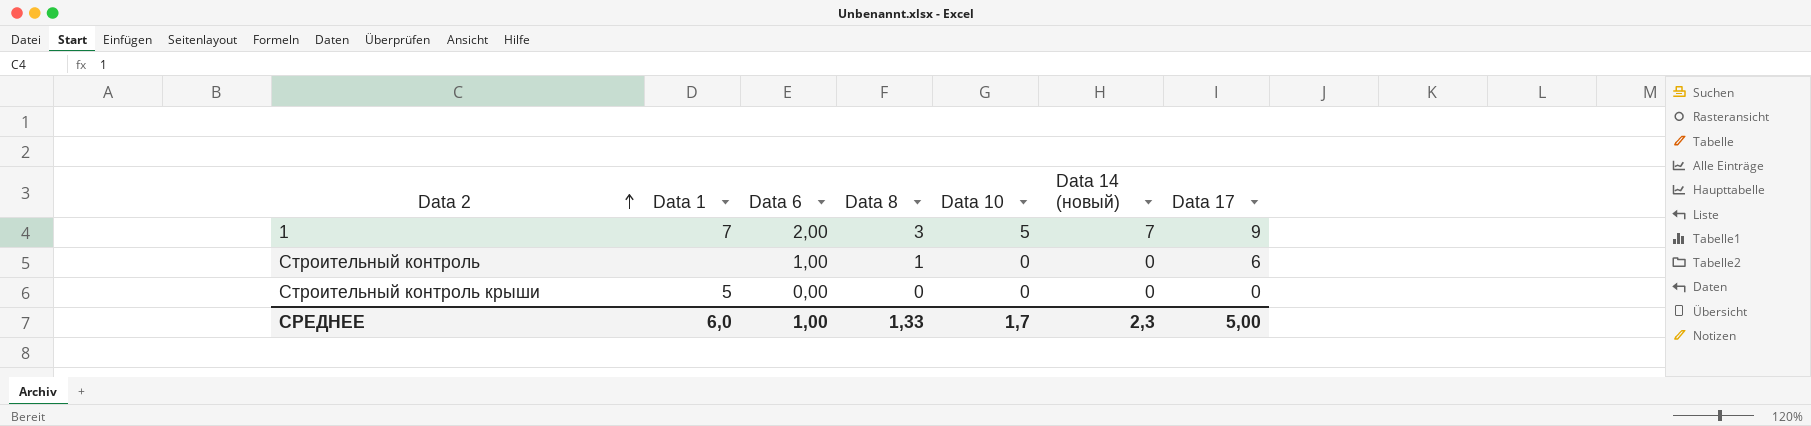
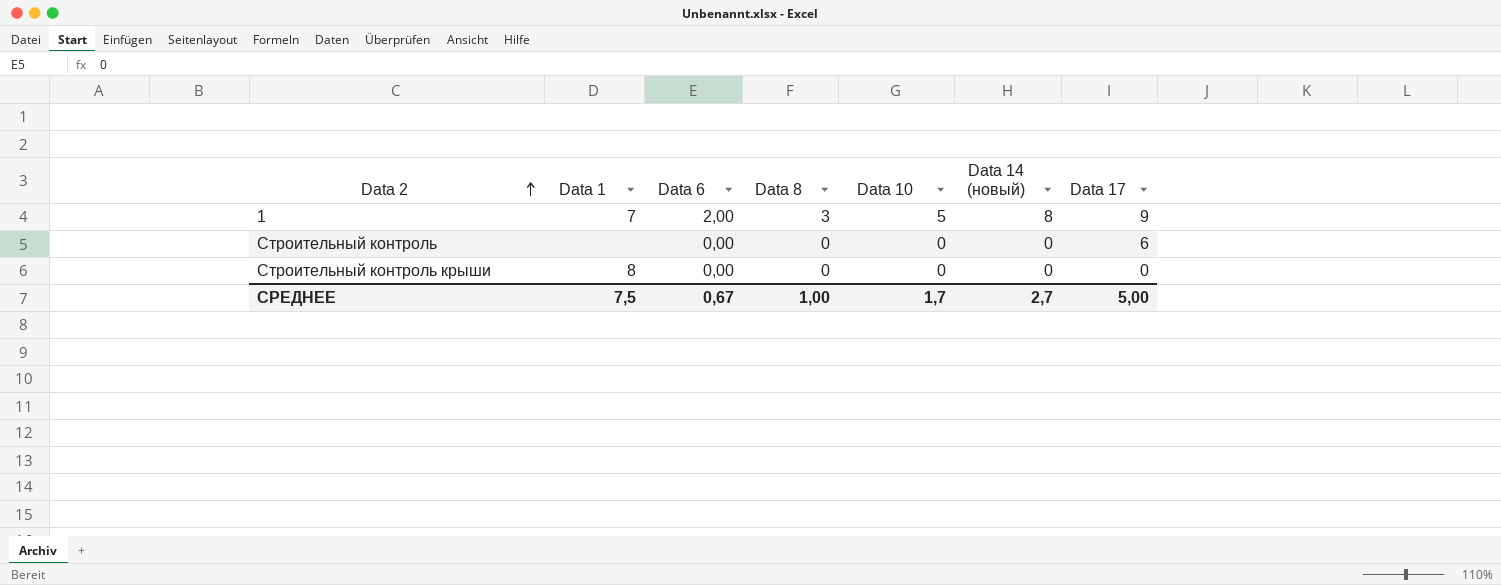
1 | Data 14 (новый): 7 -> 8
Строительный контроль | Data 6: 1,00 -> 0,00
Строительный контроль | Data 8: 1 -> 0
Строительный контроль крыши | Data 1: 5 -> 8
СРЕДНЕЕ | Data 1: 6,0 -> 7,5
СРЕДНЕЕ | Data 6: 1,00 -> 0,67
СРЕДНЕЕ | Data 8: 1,33 -> 1,00
СРЕДНЕЕ | Data 14 (новый): 2,3 -> 2,7

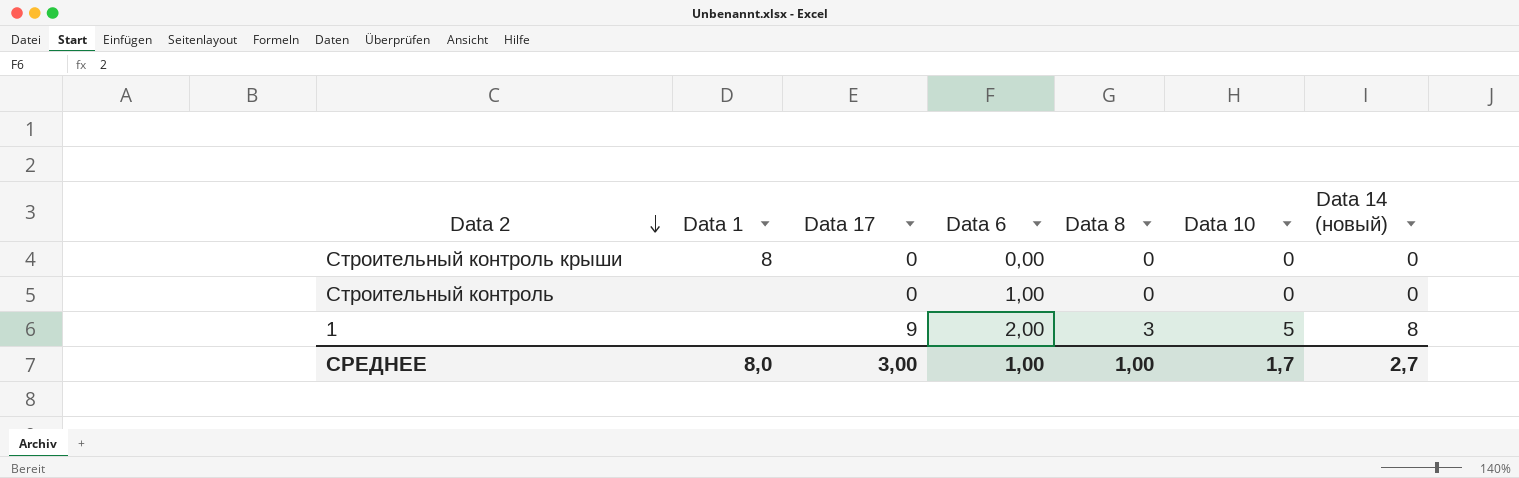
row order: Data 2 ascending -> Data 2 descending
column Data 17 | position: 7 -> 3
Строительный контроль | Data 17: 6 -> 0
Строительный контроль | Data 6: 0,00 -> 1,00
1 | Data 1: 7 -> none
СРЕДНЕЕ | Data 1: 7,5 -> 8,0
СРЕДНЕЕ | Data 17: 5,00 -> 3,00
СРЕДНЕЕ | Data 6: 0,67 -> 1,00

